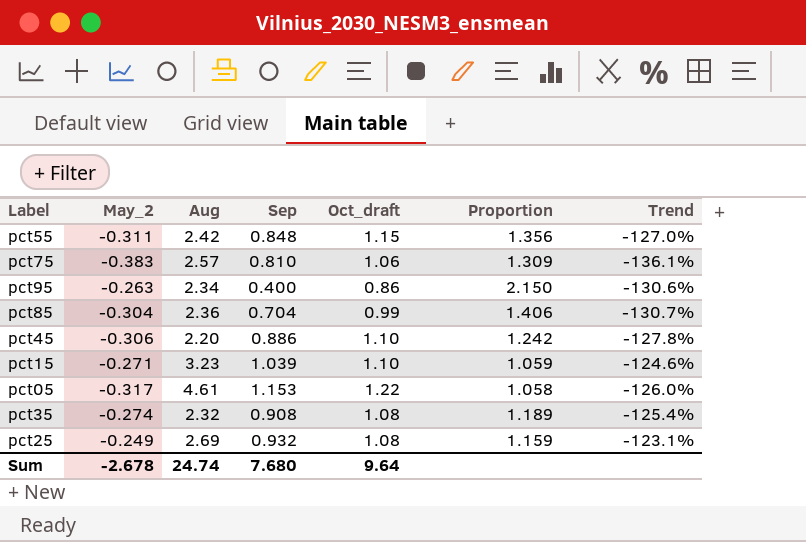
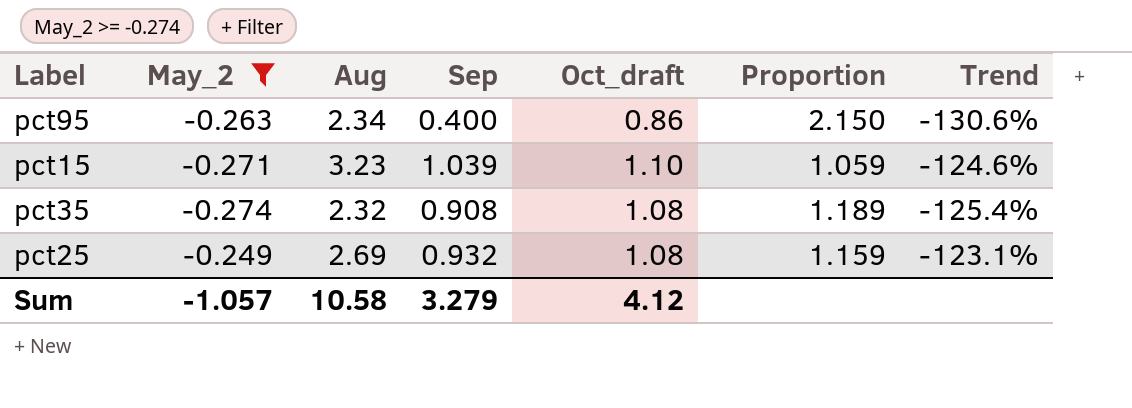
filter: none -> May_2 >= -0.274
Sum | May_2: -2.678 -> -1.057
Sum | Aug: 24.74 -> 10.58
Sum | Sep: 7.680 -> 3.279
Sum | Oct_draft: 9.64 -> 4.12

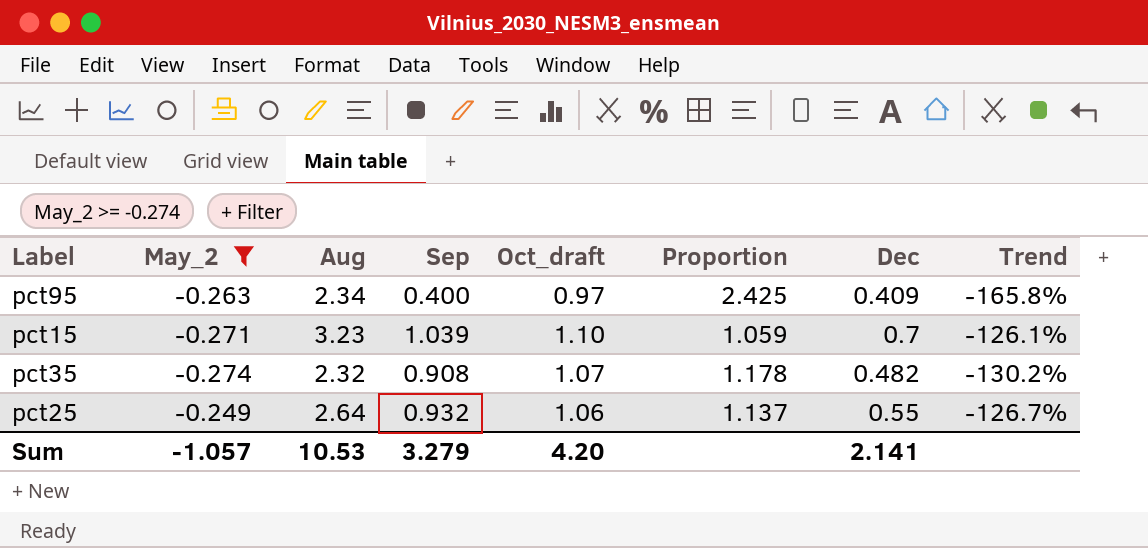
column Dec | position: none -> 7
column Trend | formula: ([May_2] - [Oct_draft]) / [Oct_draft] -> ([May_2] - [Sep]) / [Sep]
pct95 | Oct_draft: 0.86 -> 0.97
pct95 | Proportion: 2.150 -> 2.425
pct35 | Oct_draft: 1.08 -> 1.07
pct35 | Proportion: 1.189 -> 1.178
pct25 | Aug: 2.69 -> 2.64
pct25 | Oct_draft: 1.08 -> 1.06
pct25 | Proportion: 1.159 -> 1.137
Sum | Aug: 10.58 -> 10.53
Sum | Oct_draft: 4.12 -> 4.20

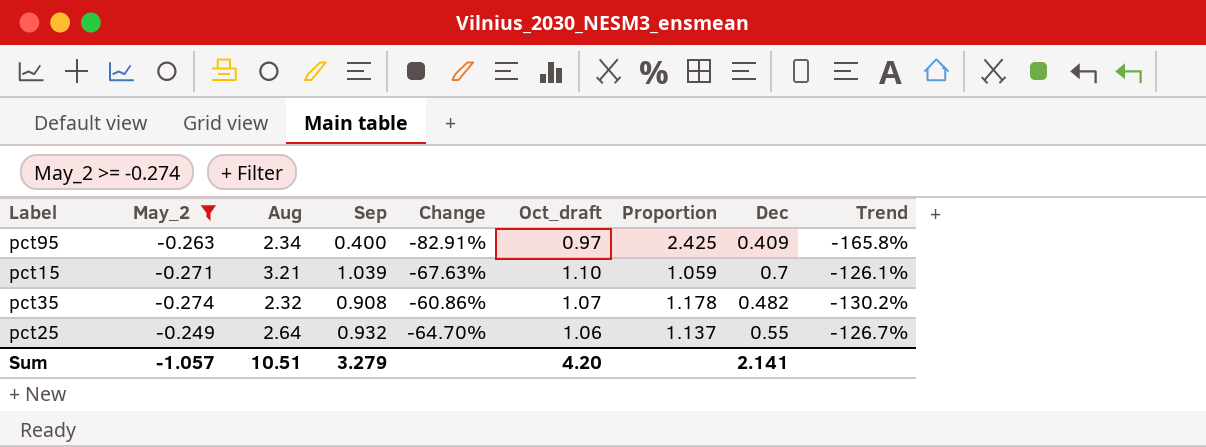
column Change | formula: none -> ([Sep] - [Aug]) / [Aug]
pct15 | Aug: 3.23 -> 3.21
Sum | Aug: 10.53 -> 10.51

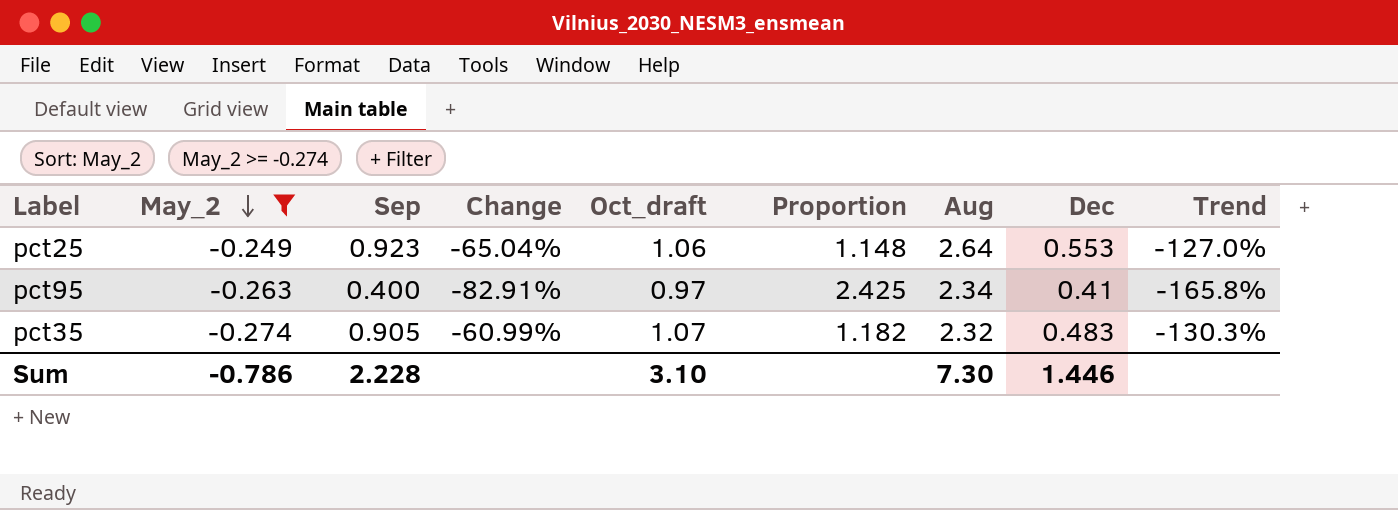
row order: none -> May_2 descending
column Aug | position: 3 -> 7
row pct15: -0.271 | 3.21 | 1.039 | -67.63% | 1.10 | 1.059 | 0.7 | -126.1% -> none
pct25 | Sep: 0.932 -> 0.923
pct25 | Change: -64.70% -> -65.04%
pct25 | Proportion: 1.137 -> 1.148
pct25 | Dec: 0.55 -> 0.553
pct25 | Trend: -126.7% -> -127.0%
pct95 | Dec: 0.409 -> 0.41
pct35 | Sep: 0.908 -> 0.905
pct35 | Change: -60.86% -> -60.99%
pct35 | Proportion: 1.178 -> 1.182
pct35 | Dec: 0.482 -> 0.483
pct35 | Trend: -130.2% -> -130.3%
Sum | May_2: -1.057 -> -0.786
Sum | Sep: 3.279 -> 2.228
Sum | Oct_draft: 4.20 -> 3.10
Sum | Aug: 10.51 -> 7.30
Sum | Dec: 2.141 -> 1.446

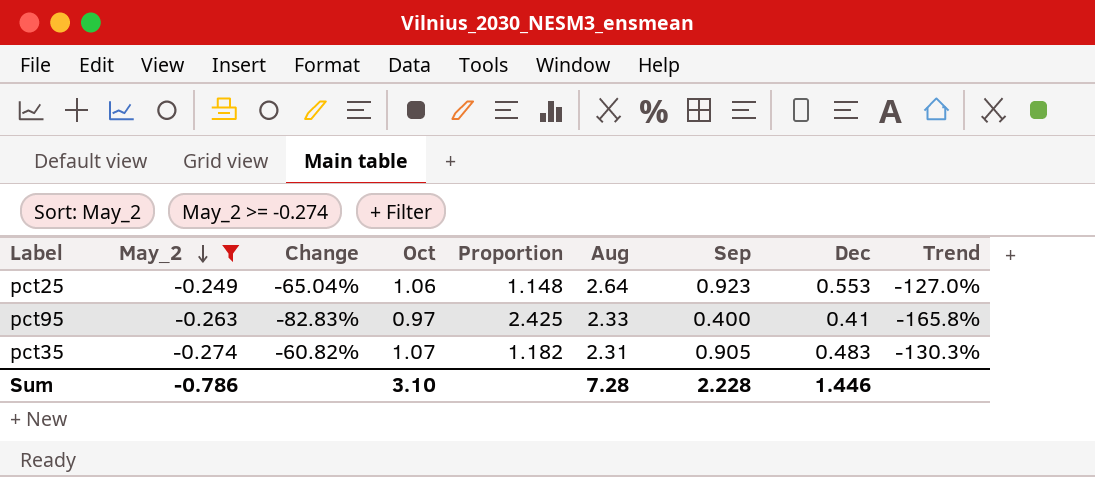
column name: Oct_draft -> Oct
column Sep | position: 3 -> 7
pct95 | Change: -82.91% -> -82.83%
pct95 | Aug: 2.34 -> 2.33
pct35 | Change: -60.99% -> -60.82%
pct35 | Aug: 2.32 -> 2.31
Sum | Aug: 7.30 -> 7.28

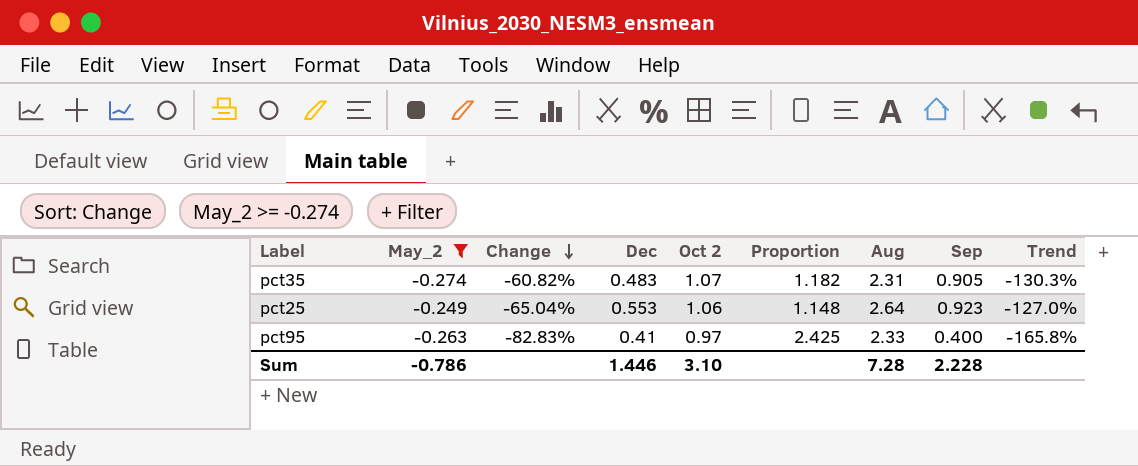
row order: May_2 descending -> Change descending
column Dec | position: 8 -> 4
column name: Oct -> Oct 2

